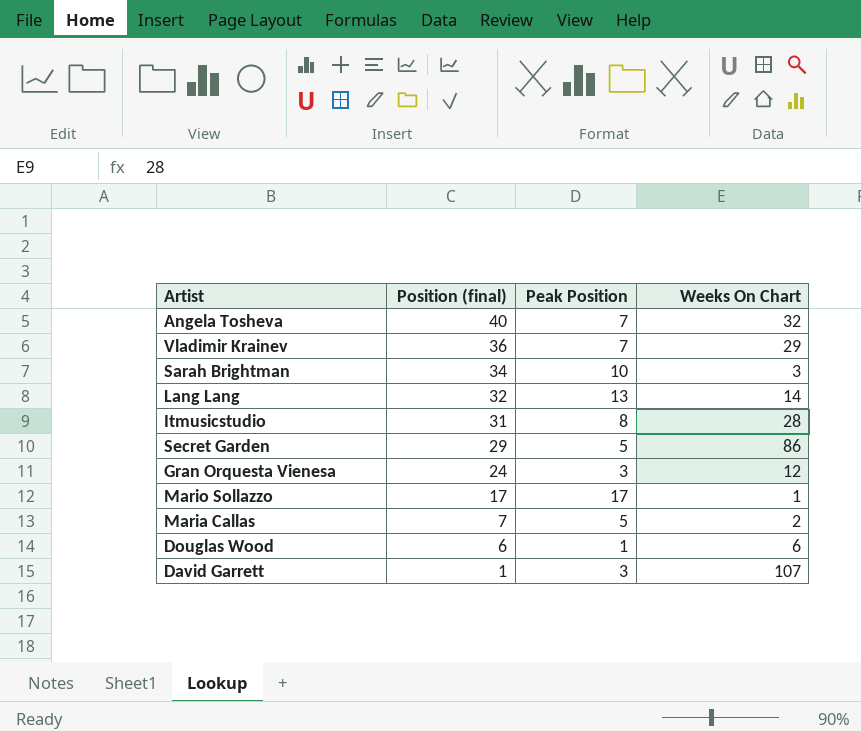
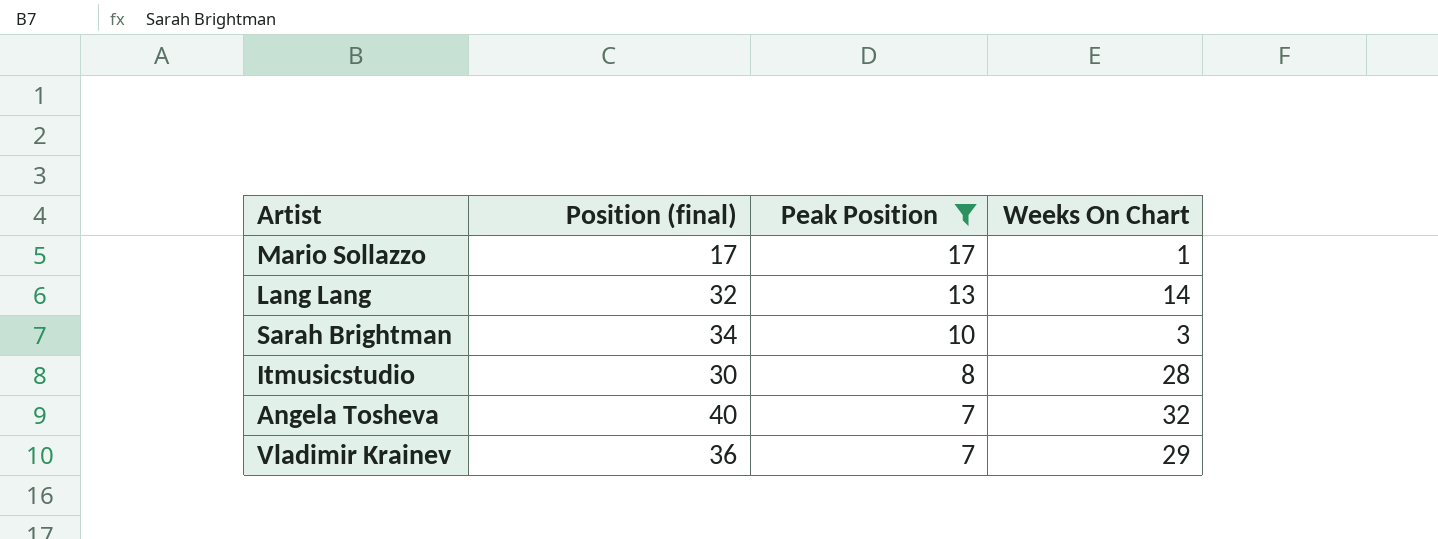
filter: none -> Peak Position >= 7
row order: Position (final) descending -> Peak Position descending
Itmusicstudio | Position (final): 31 -> 30

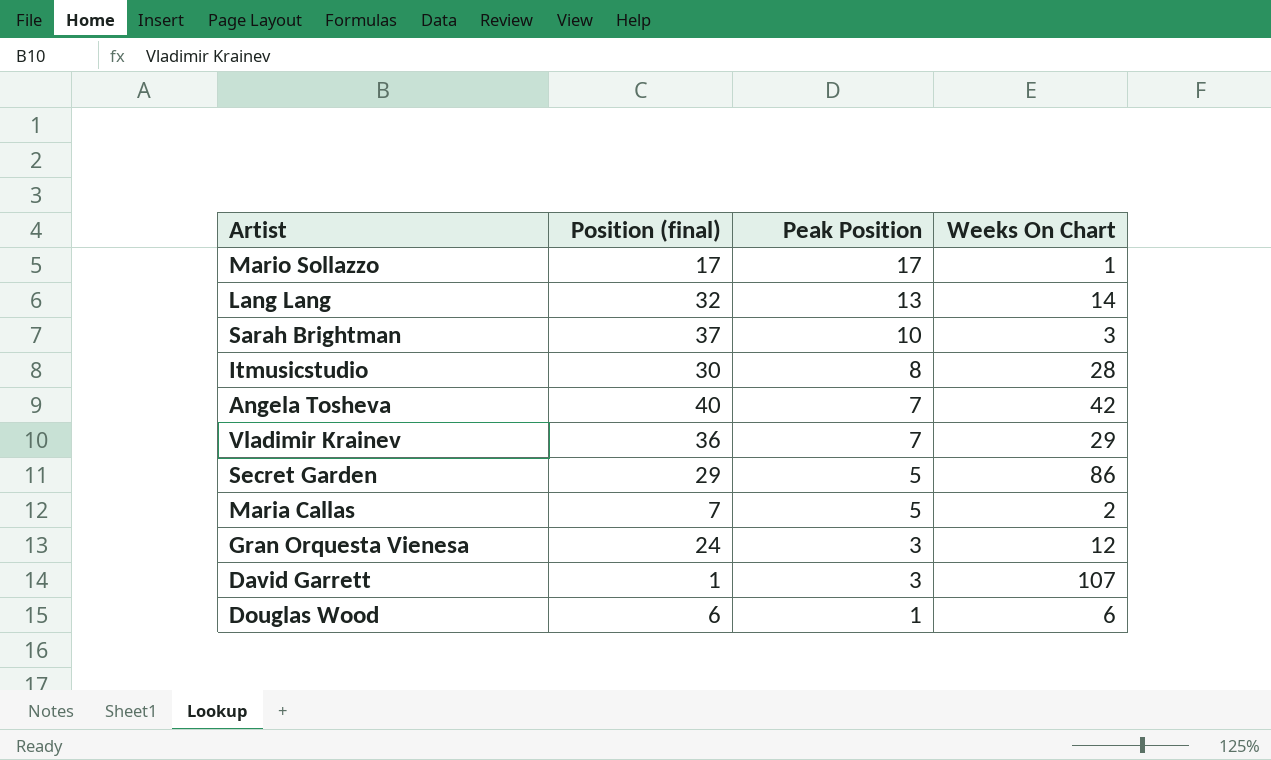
filter: Peak Position >= 7 -> none
Sarah Brightman | Position (final): 34 -> 37
Angela Tosheva | Weeks On Chart: 32 -> 42

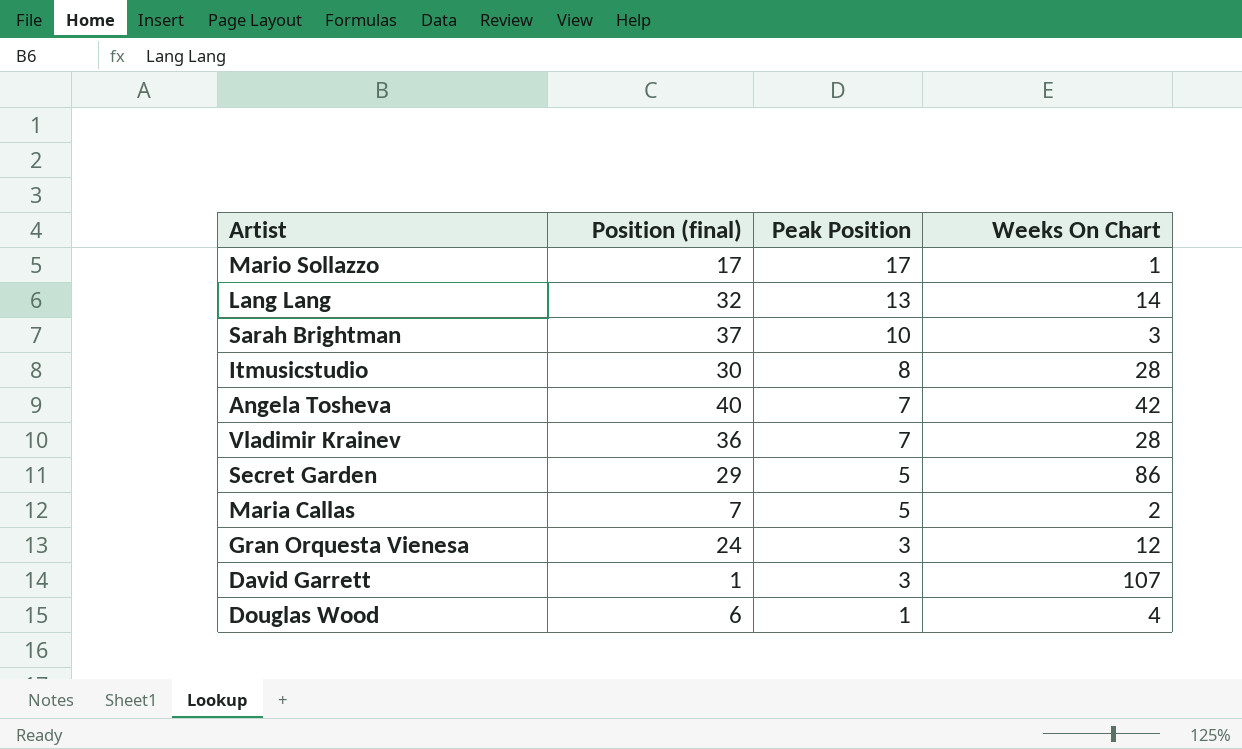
Vladimir Krainev | Weeks On Chart: 29 -> 28
Douglas Wood | Weeks On Chart: 6 -> 4

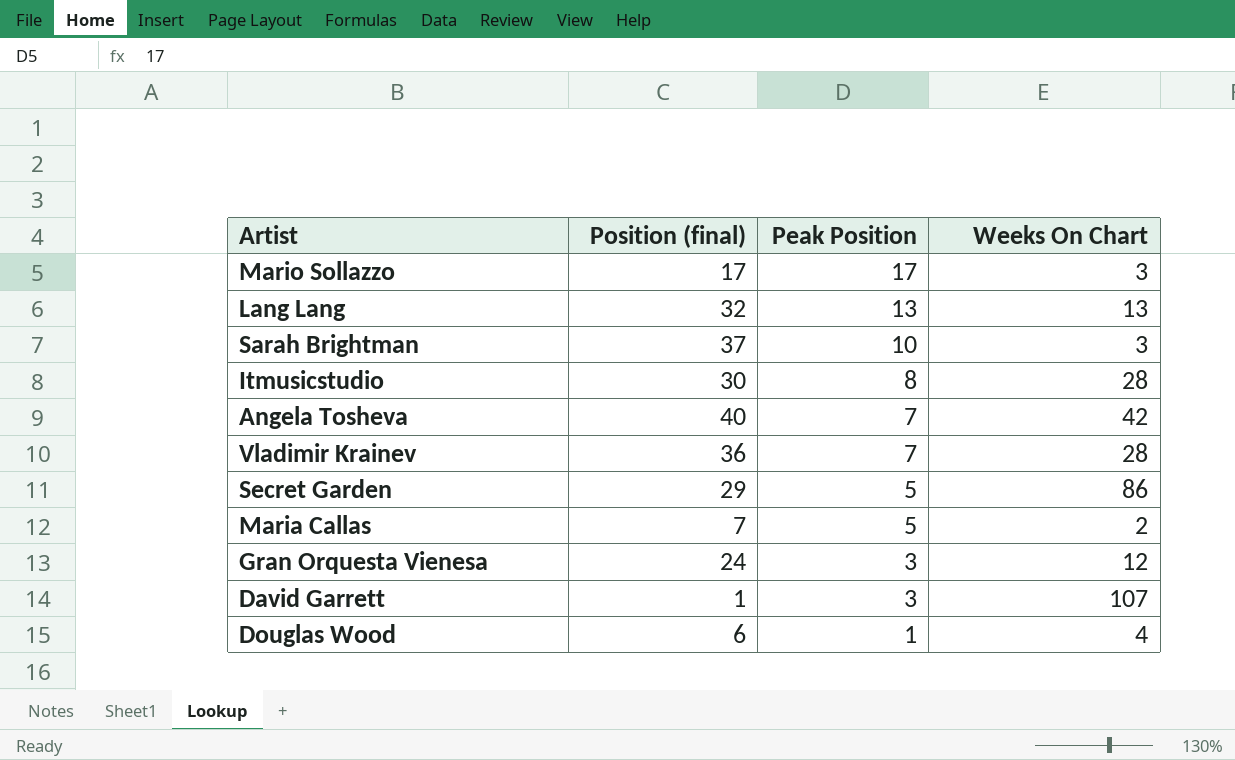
Mario Sollazzo | Weeks On Chart: 1 -> 3
Lang Lang | Weeks On Chart: 14 -> 13

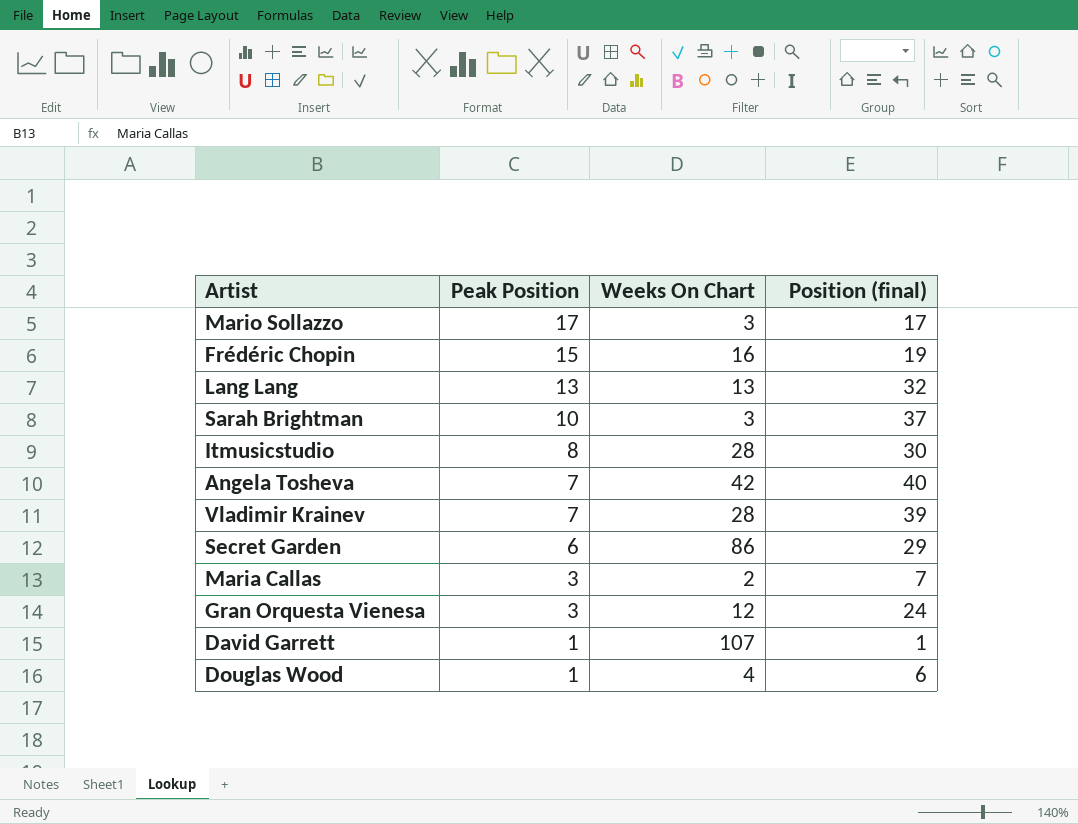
column Position (final) | position: 2 -> 4
row Frédéric Chopin: none -> 15 | 16 | 19
Vladimir Krainev | Position (final): 36 -> 39
Secret Garden | Peak Position: 5 -> 6
Maria Callas | Peak Position: 5 -> 3
David Garrett | Peak Position: 3 -> 1

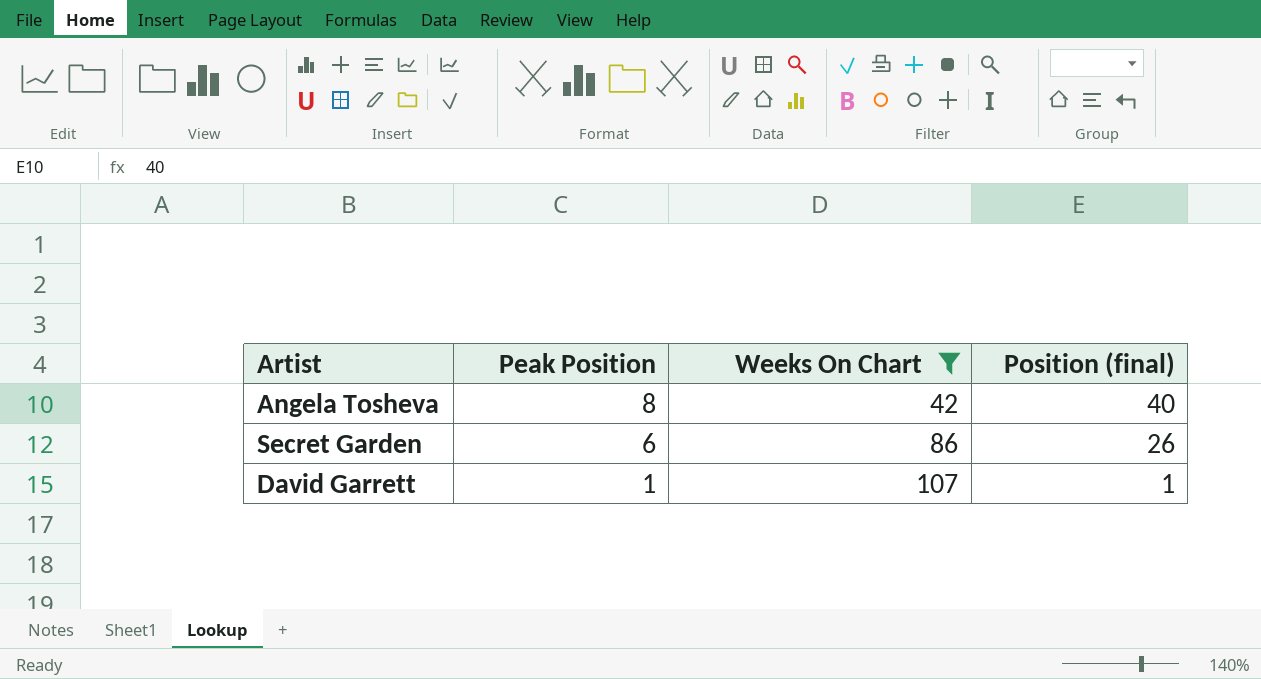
filter: none -> Weeks On Chart >= 42
Angela Tosheva | Peak Position: 7 -> 8
Secret Garden | Position (final): 29 -> 26

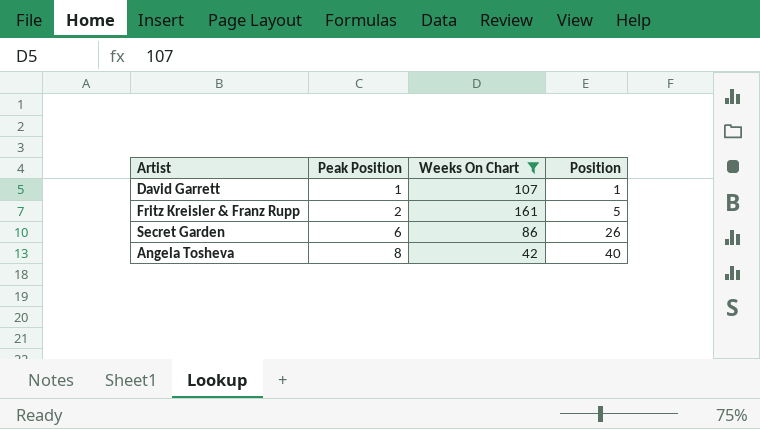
row order: Peak Position descending -> Peak Position ascending
column name: Position (final) -> Position
row Fritz Kreisler & Franz Rupp: none -> 2 | 161 | 5

